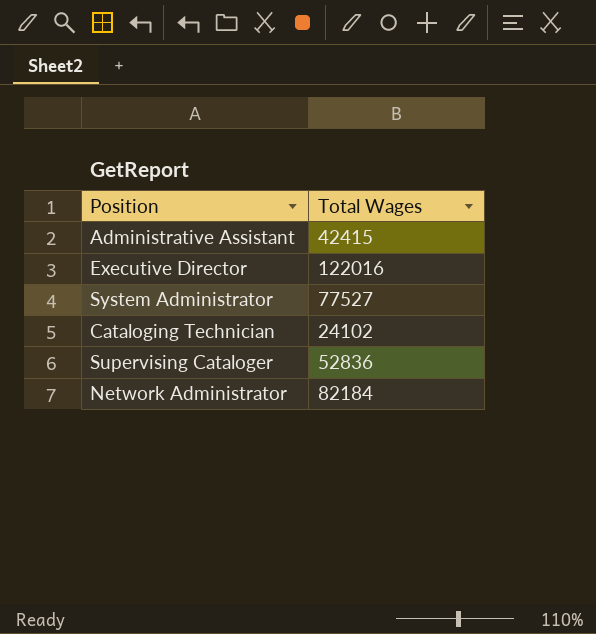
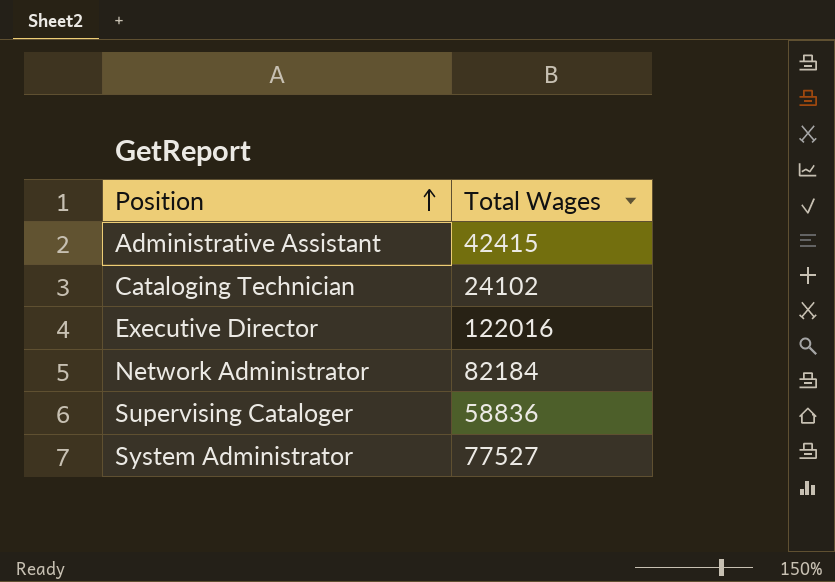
row order: none -> Position ascending
Supervising Cataloger | Total Wages: 52836 -> 58836

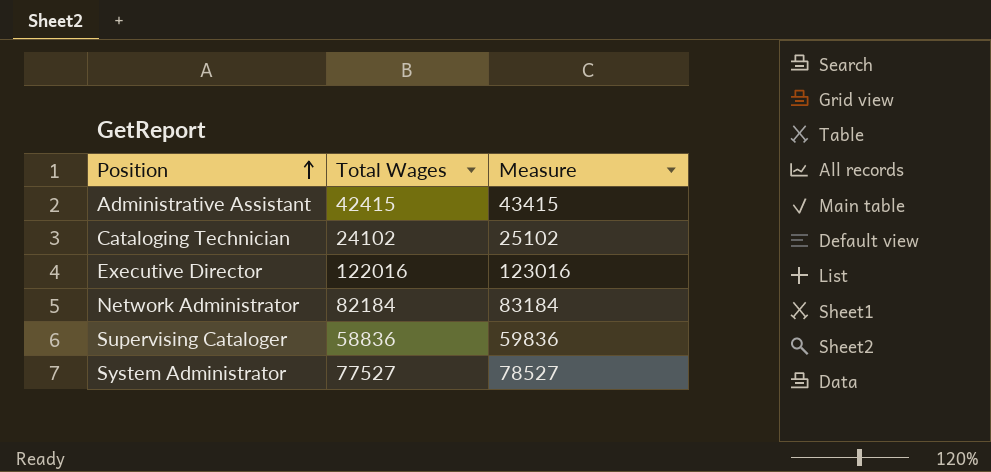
column Measure | formula: none -> [Total Wages] + 1000

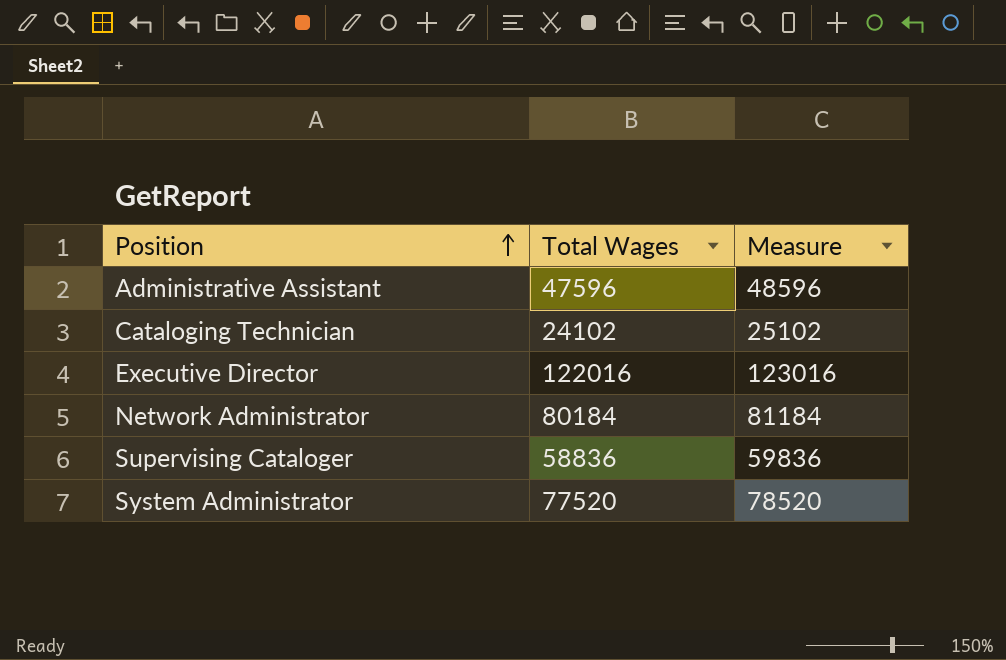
Administrative Assistant | Total Wages: 42415 -> 47596
Administrative Assistant | Measure: 43415 -> 48596
Network Administrator | Total Wages: 82184 -> 80184
Network Administrator | Measure: 83184 -> 81184
System Administrator | Total Wages: 77527 -> 77520
System Administrator | Measure: 78527 -> 78520

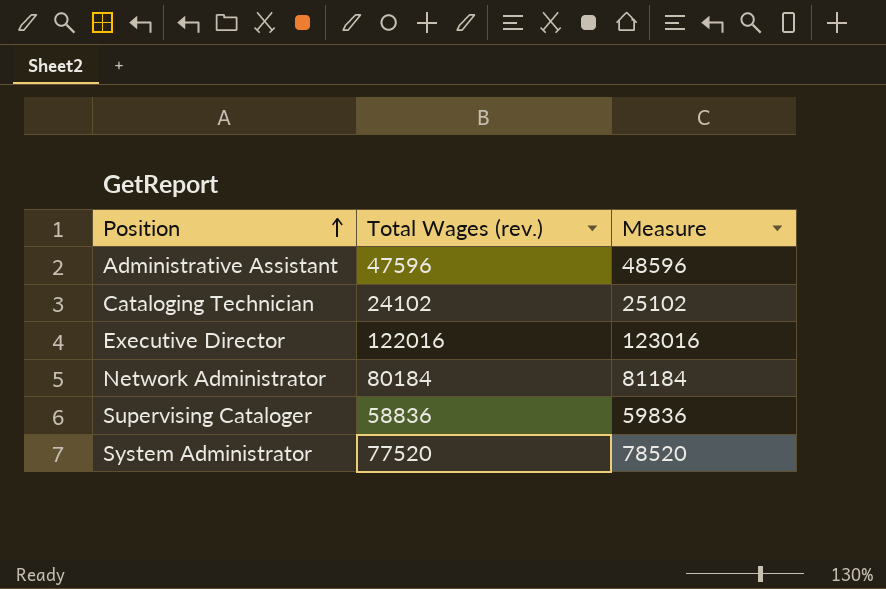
column name: Total Wages -> Total Wages (rev.)

